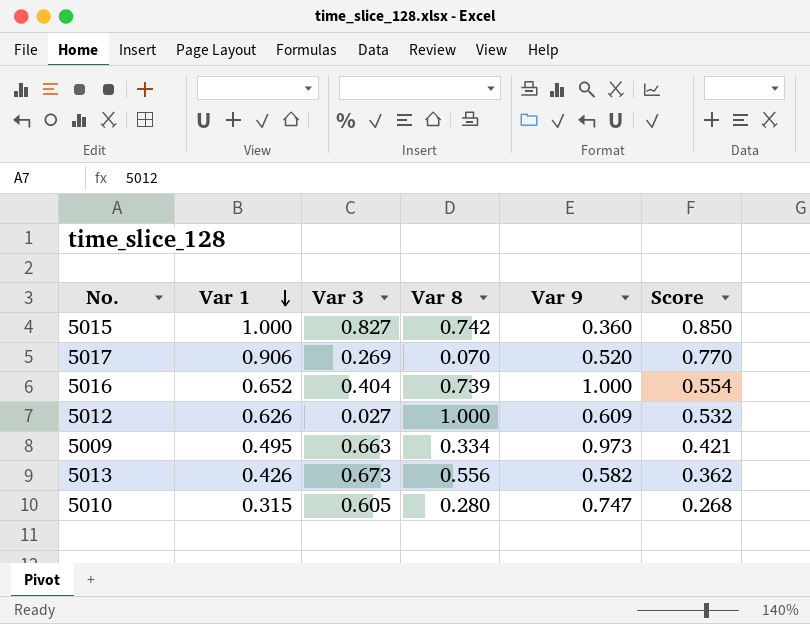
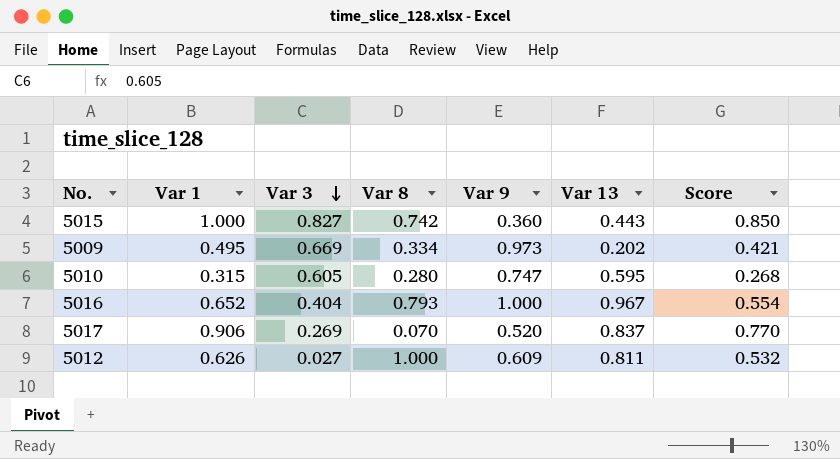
row order: Var 1 descending -> Var 3 descending
column Var 13 | position: none -> 6
row 5013: 0.426 | 0.673 | 0.556 | 0.582 | 0.362 -> none
5009 | Var 3: 0.663 -> 0.669
5016 | Var 8: 0.739 -> 0.793

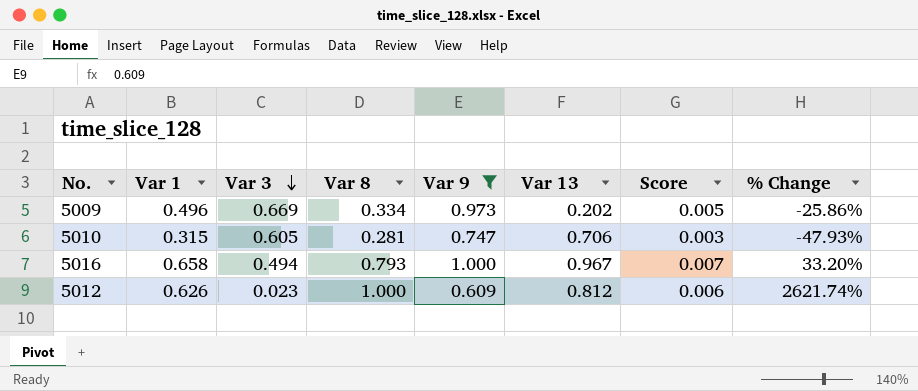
filter: none -> Var 9 >= 0.609
column Score | formula: [Var 1] * 0.85 -> [Var 1] * 0.01
column % Change | formula: none -> ([Var 1] - [Var 3]) / [Var 3]
5009 | Var 1: 0.495 -> 0.496
5010 | Var 8: 0.280 -> 0.281
5010 | Var 13: 0.595 -> 0.706
5016 | Var 1: 0.652 -> 0.658
5016 | Var 3: 0.404 -> 0.494
5012 | Var 3: 0.027 -> 0.023
5012 | Var 13: 0.811 -> 0.812

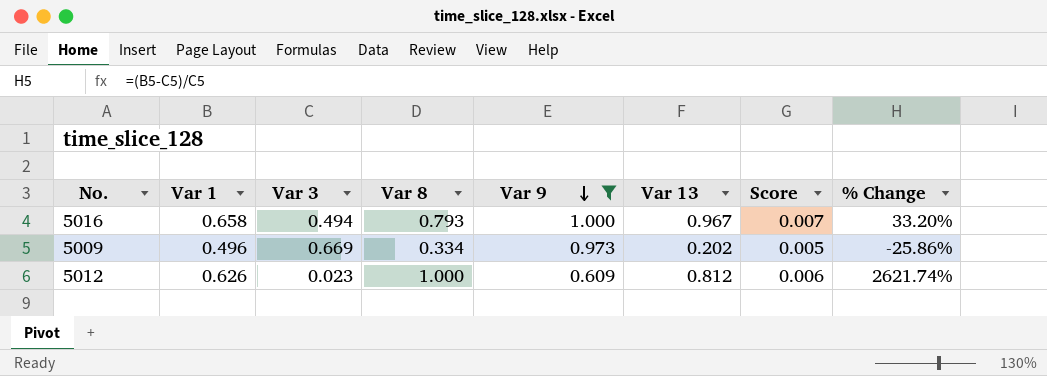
row order: Var 3 descending -> Var 9 descending
row 5010: 0.315 | 0.605 | 0.281 | 0.747 | 0.706 | 0.003 | -47.93% -> none

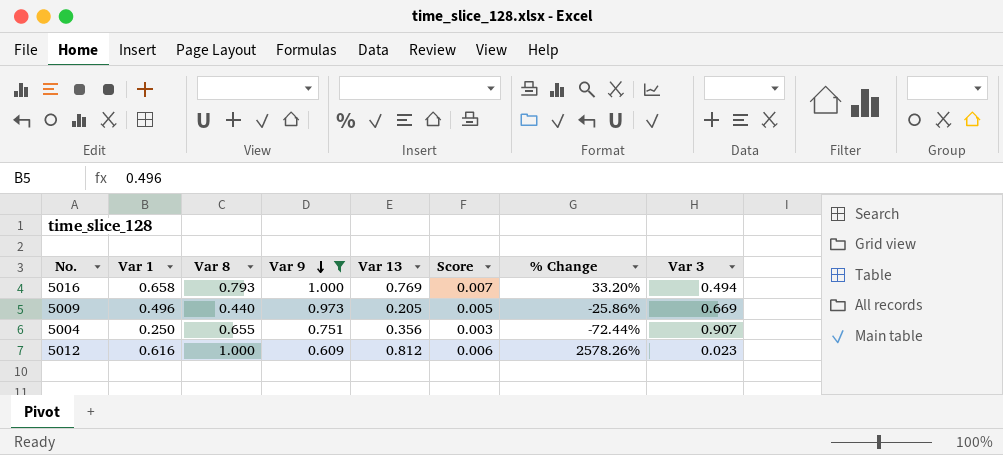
column Var 3 | position: 3 -> 8
5016 | Var 13: 0.967 -> 0.769
5009 | Var 8: 0.334 -> 0.440
5009 | Var 13: 0.202 -> 0.205
row 5004: none -> 0.250 | 0.655 | 0.751 | 0.356 | 0.003 | -72.44% | 0.907
5012 | Var 1: 0.626 -> 0.616
5012 | % Change: 2621.74% -> 2578.26%

